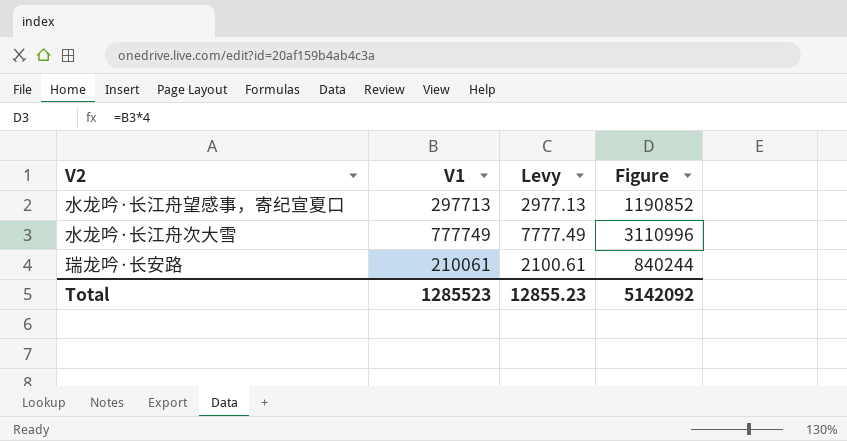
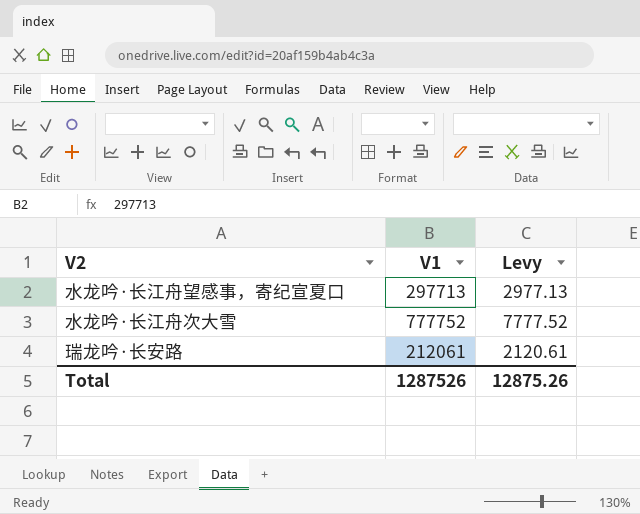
column Figure | formula: [V1] * 4 -> none
水龙吟·长江舟次大雪 | V1: 777749 -> 777752
水龙吟·长江舟次大雪 | Levy: 7777.49 -> 7777.52
瑞龙吟·长安路 | V1: 210061 -> 212061
瑞龙吟·长安路 | Levy: 2100.61 -> 2120.61
Total | V1: 1285523 -> 1287526
Total | Levy: 12855.23 -> 12875.26

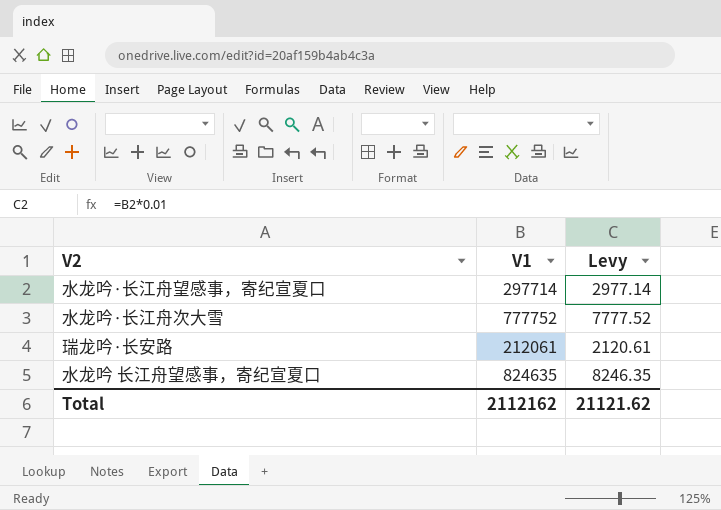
水龙吟·长江舟望感事，寄纪宣夏口 | V1: 297713 -> 297714
水龙吟·长江舟望感事，寄纪宣夏口 | Levy: 2977.13 -> 2977.14
row 水龙吟 长江舟望感事，寄纪宣夏口: none -> 824635 | 8246.35
Total | V1: 1287526 -> 2112162
Total | Levy: 12875.26 -> 21121.62

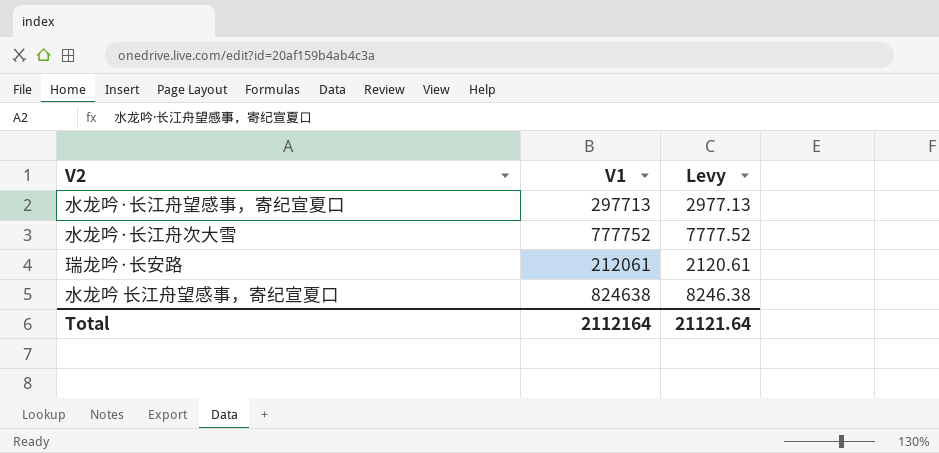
水龙吟·长江舟望感事，寄纪宣夏口 | V1: 297714 -> 297713
水龙吟·长江舟望感事，寄纪宣夏口 | Levy: 2977.14 -> 2977.13
水龙吟 长江舟望感事，寄纪宣夏口 | V1: 824635 -> 824638
水龙吟 长江舟望感事，寄纪宣夏口 | Levy: 8246.35 -> 8246.38
Total | V1: 2112162 -> 2112164
Total | Levy: 21121.62 -> 21121.64

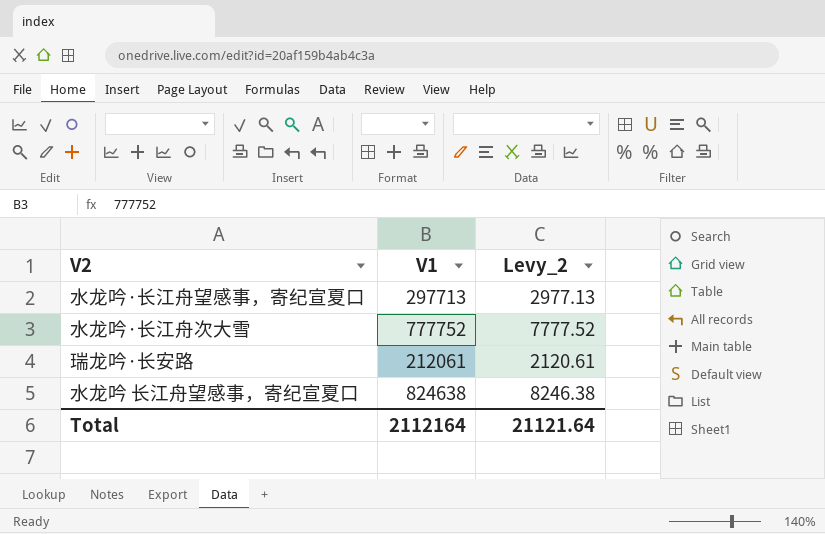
column name: Levy -> Levy_2

